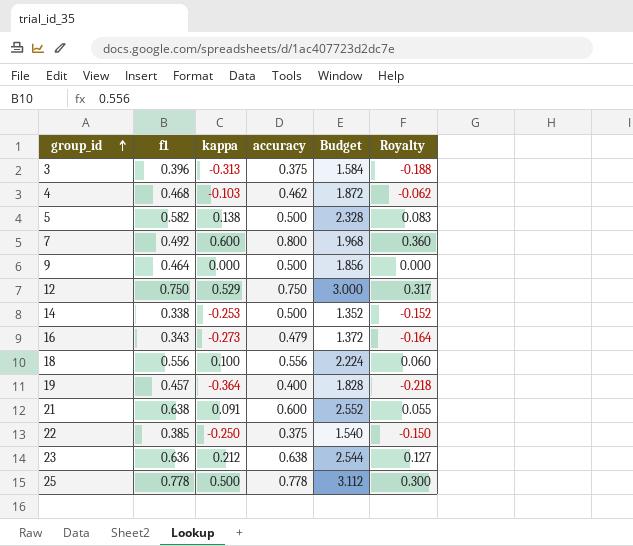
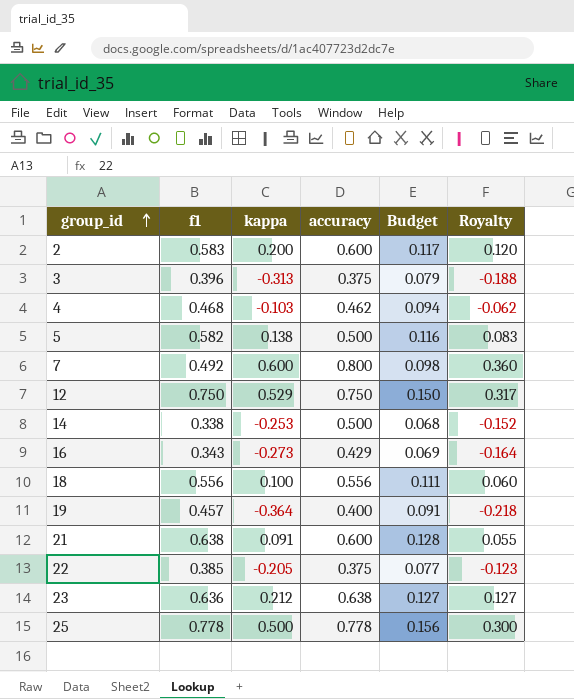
column Budget | formula: [f1] * 4 -> [f1] * 0.2
row 9: 0.464 | 0.000 | 0.500 | 1.856 | 0.000 -> none
row 2: none -> 0.583 | 0.200 | 0.600 | 0.117 | 0.120
16 | accuracy: 0.479 -> 0.429
22 | kappa: -0.250 -> -0.205
22 | Royalty: -0.150 -> -0.123

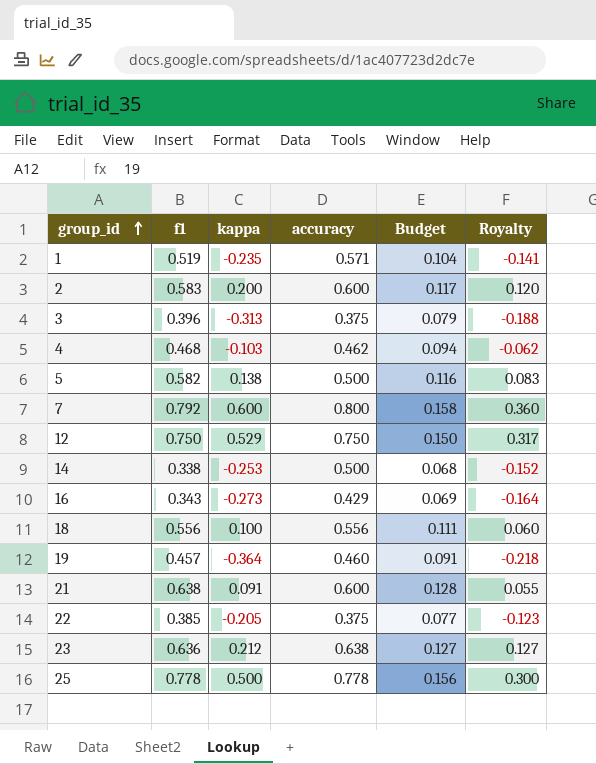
row 1: none -> 0.519 | -0.235 | 0.571 | 0.104 | -0.141
7 | f1: 0.492 -> 0.792
7 | Budget: 0.098 -> 0.158
19 | accuracy: 0.400 -> 0.460

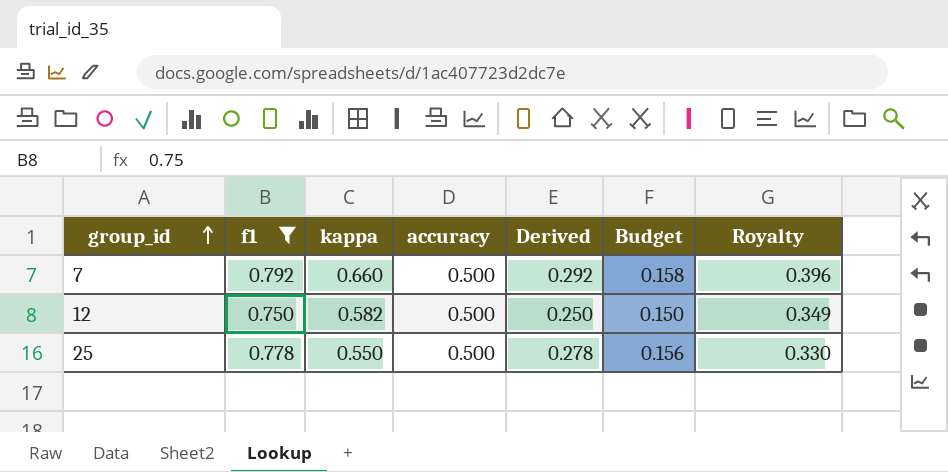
filter: none -> f1 >= 0.750
column Derived | formula: none -> [f1] - [accuracy]
7 | kappa: 0.600 -> 0.660
7 | accuracy: 0.800 -> 0.500
7 | Royalty: 0.360 -> 0.396
12 | kappa: 0.529 -> 0.582
12 | accuracy: 0.750 -> 0.500
12 | Royalty: 0.317 -> 0.349
25 | kappa: 0.500 -> 0.550
25 | accuracy: 0.778 -> 0.500
25 | Royalty: 0.300 -> 0.330

